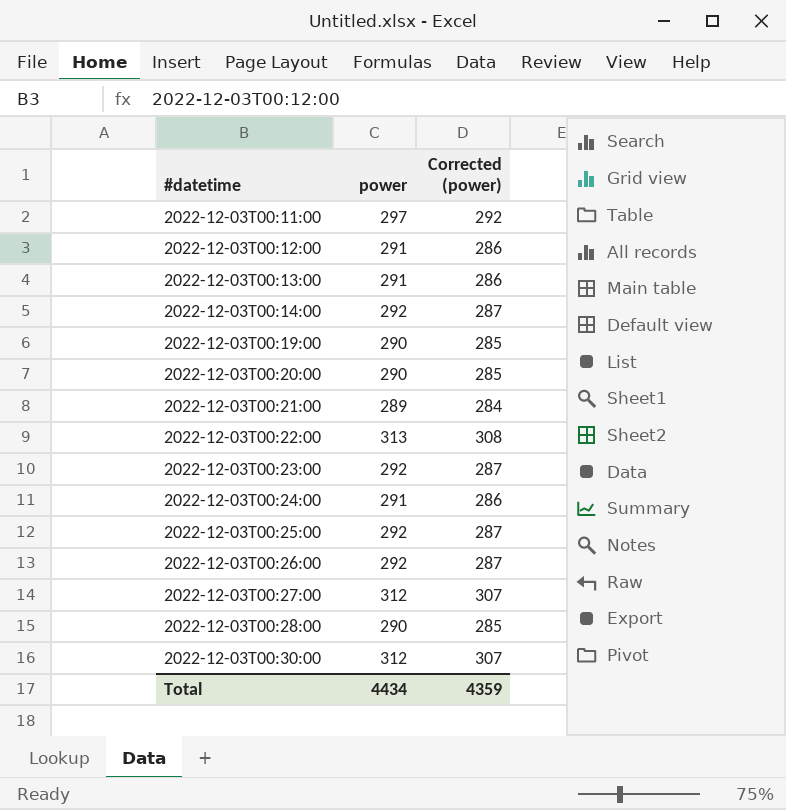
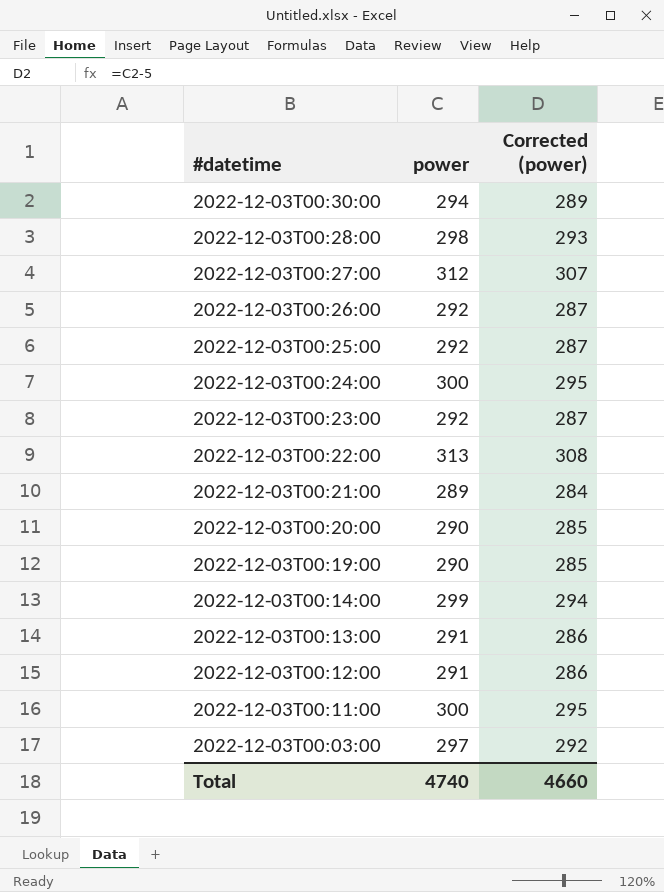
row order: #datetime ascending -> #datetime descending
2022-12-03T00:30:00 | power: 312 -> 294
2022-12-03T00:30:00 | Corrected (power): 307 -> 289
2022-12-03T00:28:00 | power: 290 -> 298
2022-12-03T00:28:00 | Corrected (power): 285 -> 293
2022-12-03T00:24:00 | power: 291 -> 300
2022-12-03T00:24:00 | Corrected (power): 286 -> 295
2022-12-03T00:14:00 | power: 292 -> 299
2022-12-03T00:14:00 | Corrected (power): 287 -> 294
2022-12-03T00:11:00 | power: 297 -> 300
2022-12-03T00:11:00 | Corrected (power): 292 -> 295
row 2022-12-03T00:03:00: none -> 297 | 292
Total | power: 4434 -> 4740
Total | Corrected (power): 4359 -> 4660

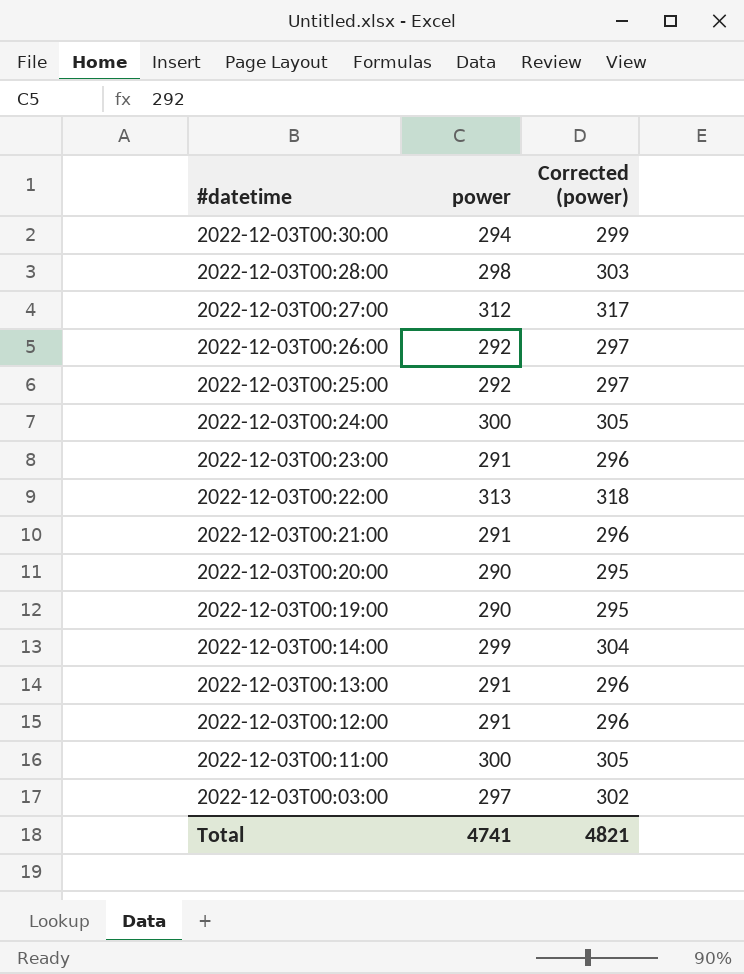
column Corrected (power) | formula: [power] - 5 -> [power] + 5
2022-12-03T00:23:00 | power: 292 -> 291
2022-12-03T00:21:00 | power: 289 -> 291
Total | power: 4740 -> 4741
Total | Corrected (power): 4660 -> 4821

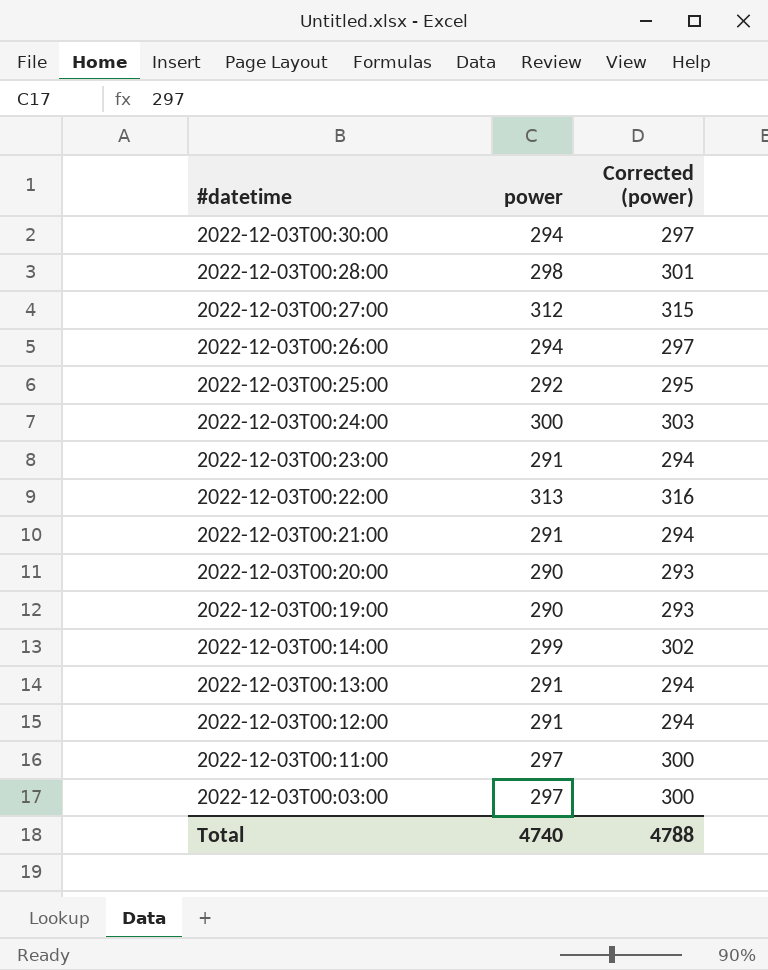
column Corrected (power) | formula: [power] + 5 -> [power] + 3
2022-12-03T00:26:00 | power: 292 -> 294
2022-12-03T00:11:00 | power: 300 -> 297
Total | power: 4741 -> 4740
Total | Corrected (power): 4821 -> 4788

